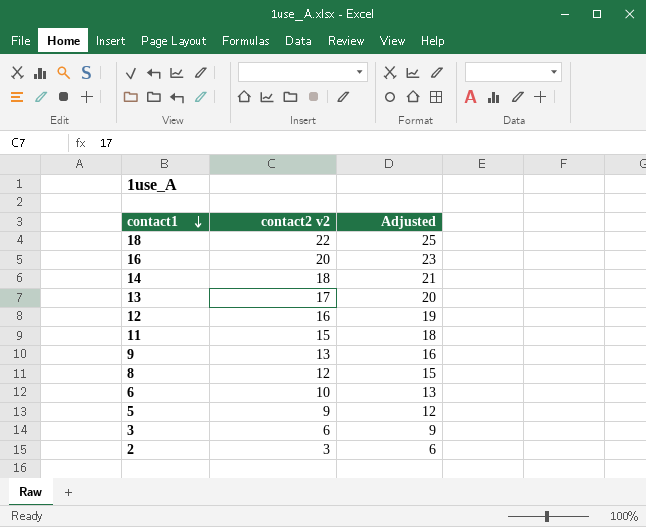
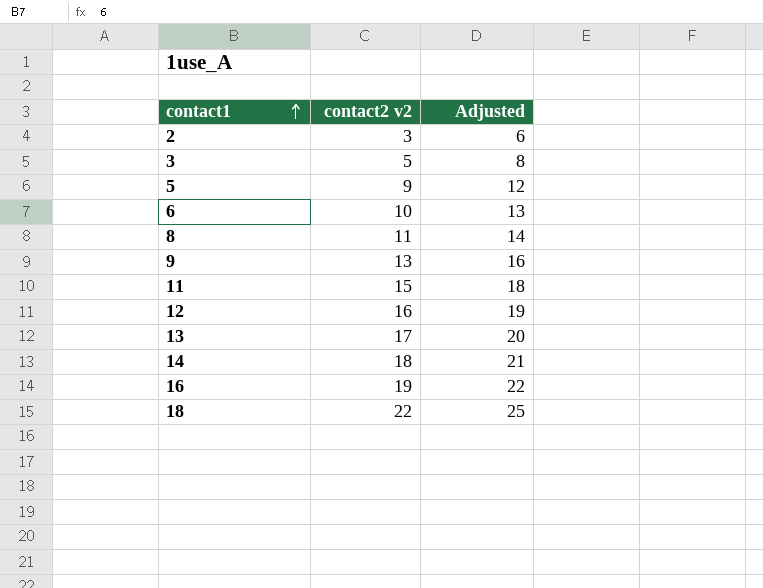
row order: contact1 descending -> contact1 ascending
3 | contact2 v2: 6 -> 5
3 | Adjusted: 9 -> 8
8 | contact2 v2: 12 -> 11
8 | Adjusted: 15 -> 14
16 | contact2 v2: 20 -> 19
16 | Adjusted: 23 -> 22

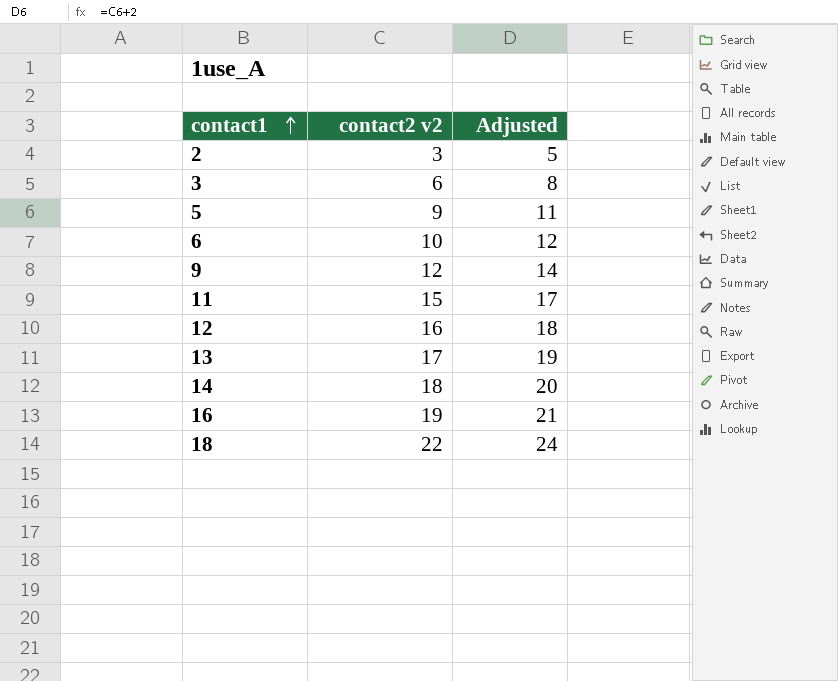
column Adjusted | formula: [contact2 v2] + 3 -> [contact2 v2] + 2
row 8: 11 | 14 -> none
3 | contact2 v2: 5 -> 6
9 | contact2 v2: 13 -> 12

